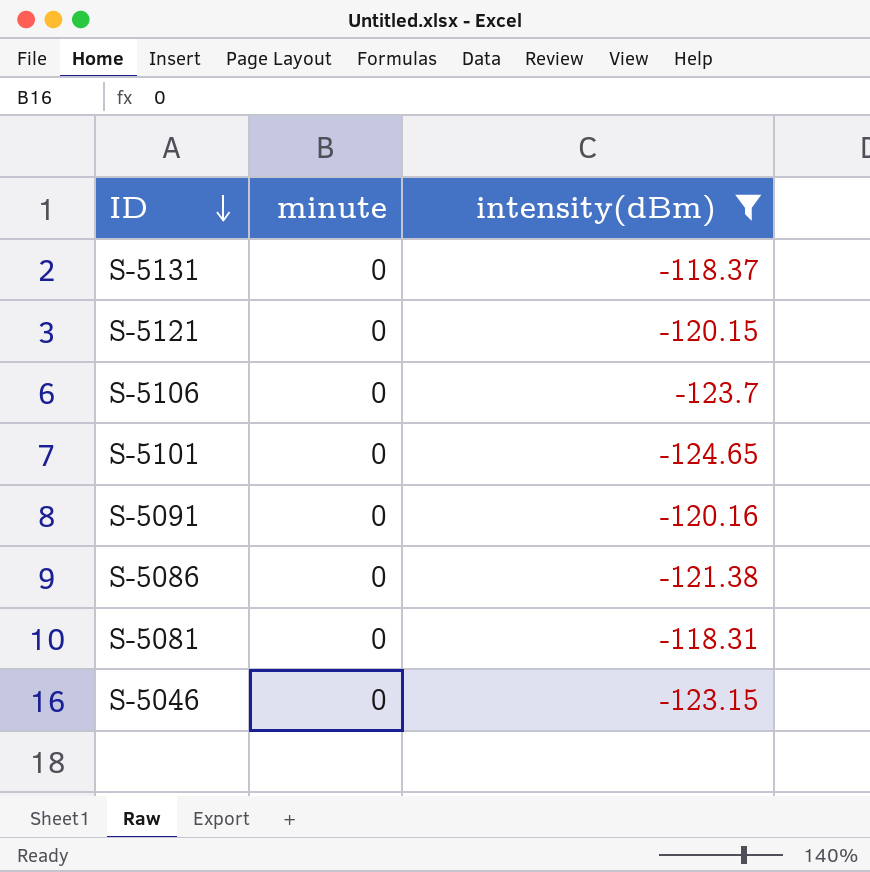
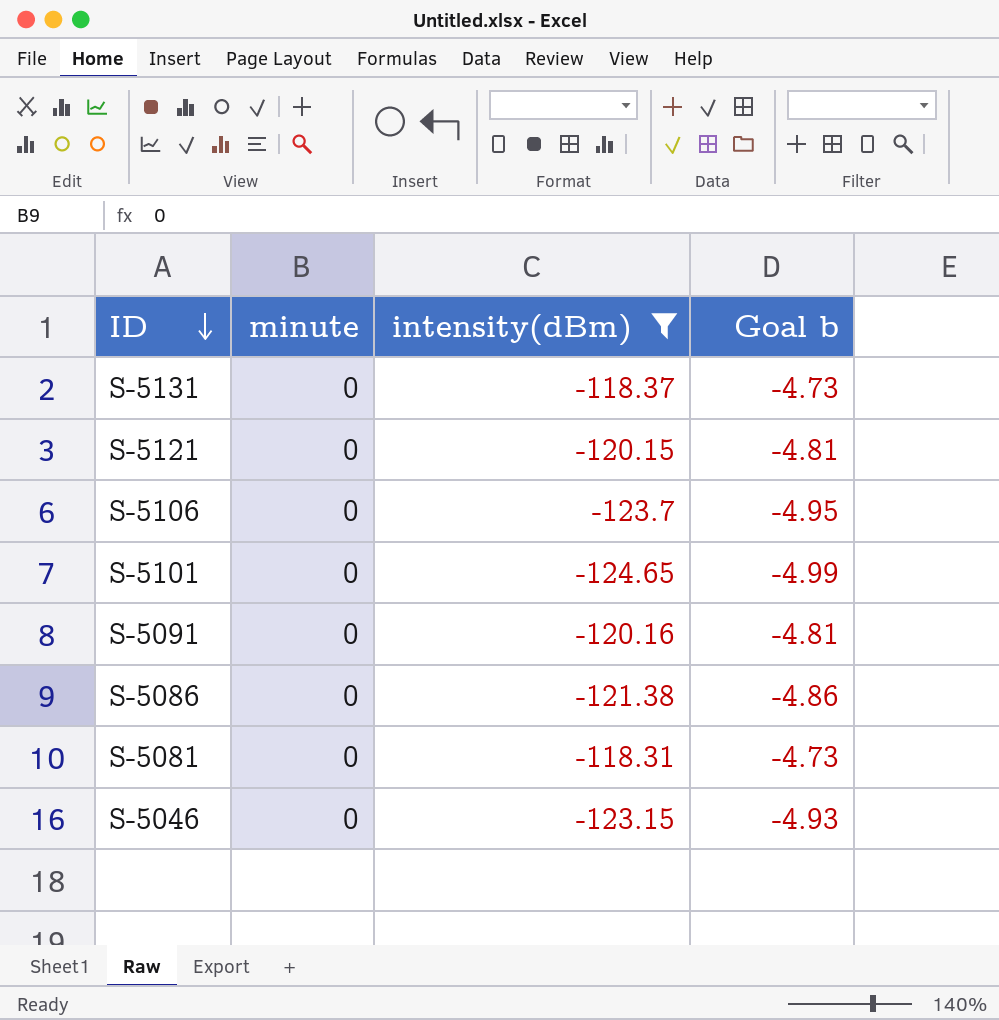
column Goal b | formula: none -> [intensity(dBm)] * 0.04

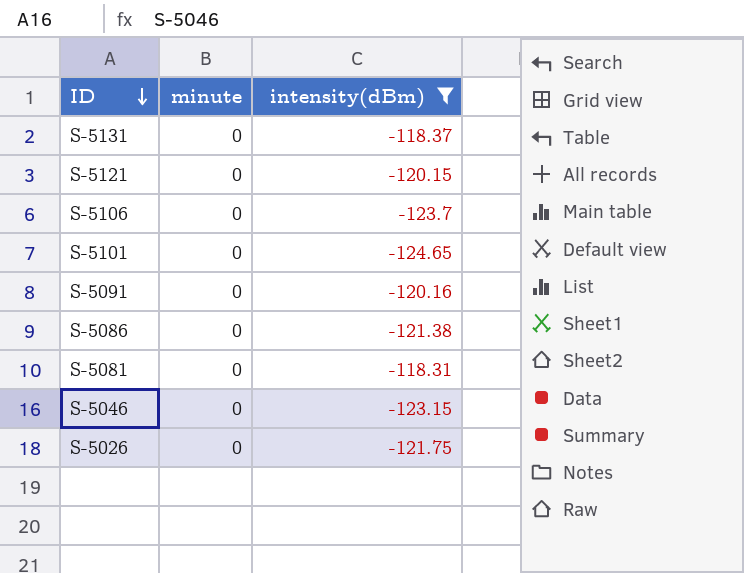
column Goal b | formula: [intensity(dBm)] * 0.04 -> none
row S-5026: none -> 0 | -121.75

